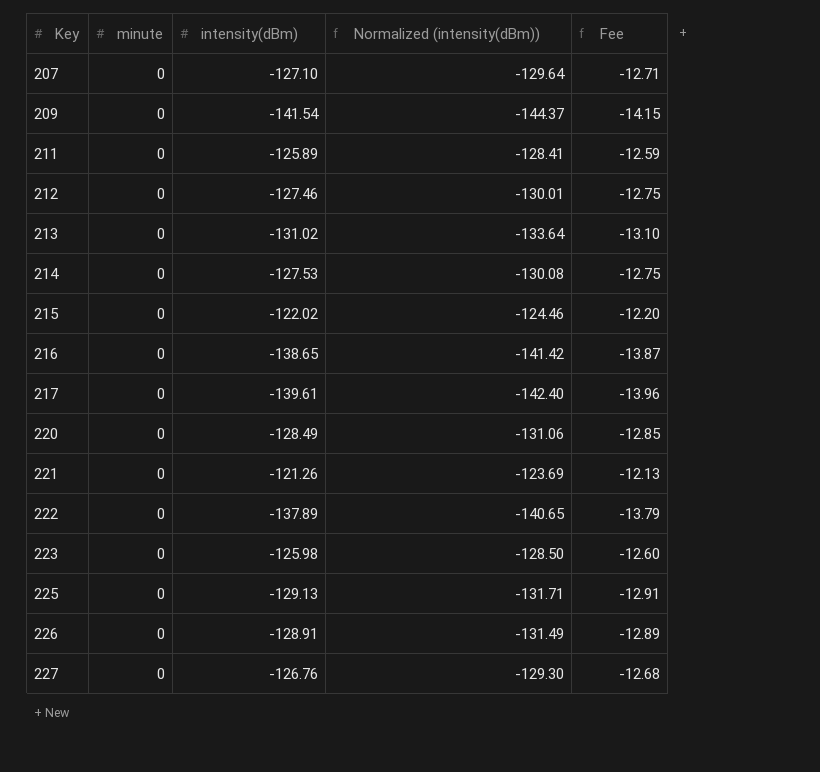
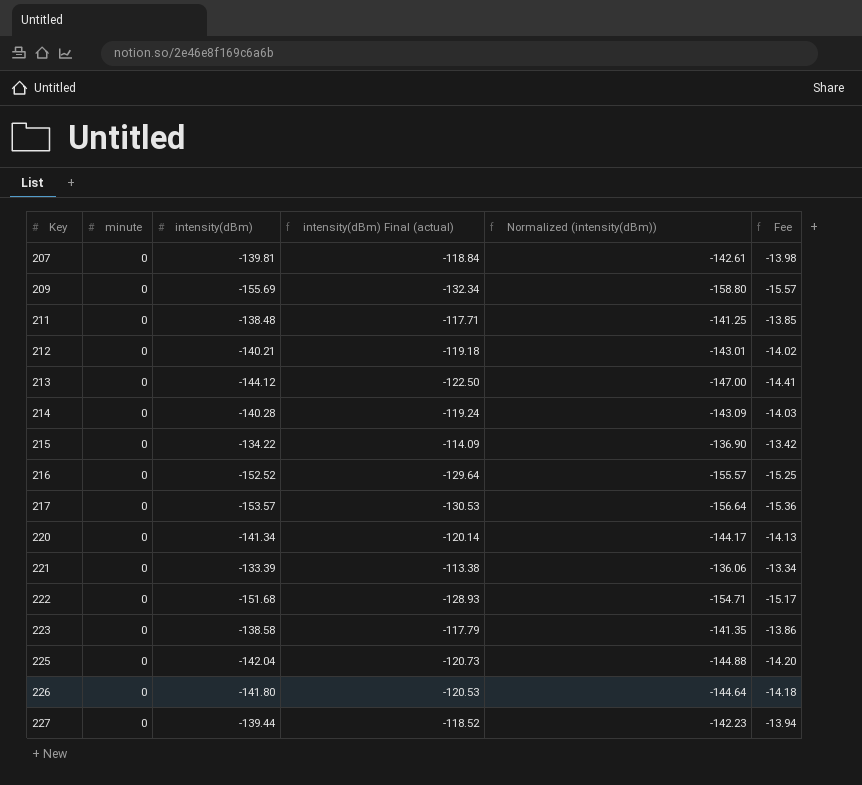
column intensity(dBm) Final (actual) | formula: none -> [intensity(dBm)] * 0.85
207 | intensity(dBm): -127.10 -> -139.81
207 | Normalized (intensity(dBm)): -129.64 -> -142.61
207 | Fee: -12.71 -> -13.98
209 | intensity(dBm): -141.54 -> -155.69
209 | Normalized (intensity(dBm)): -144.37 -> -158.80
209 | Fee: -14.15 -> -15.57
211 | intensity(dBm): -125.89 -> -138.48
211 | Normalized (intensity(dBm)): -128.41 -> -141.25
211 | Fee: -12.59 -> -13.85
212 | intensity(dBm): -127.46 -> -140.21
212 | Normalized (intensity(dBm)): -130.01 -> -143.01
212 | Fee: -12.75 -> -14.02
213 | intensity(dBm): -131.02 -> -144.12
213 | Normalized (intensity(dBm)): -133.64 -> -147.00
213 | Fee: -13.10 -> -14.41
214 | intensity(dBm): -127.53 -> -140.28
214 | Normalized (intensity(dBm)): -130.08 -> -143.09
214 | Fee: -12.75 -> -14.03
215 | intensity(dBm): -122.02 -> -134.22
215 | Normalized (intensity(dBm)): -124.46 -> -136.90
215 | Fee: -12.20 -> -13.42
216 | intensity(dBm): -138.65 -> -152.52
216 | Normalized (intensity(dBm)): -141.42 -> -155.57
216 | Fee: -13.87 -> -15.25
217 | intensity(dBm): -139.61 -> -153.57
217 | Normalized (intensity(dBm)): -142.40 -> -156.64
217 | Fee: -13.96 -> -15.36
220 | intensity(dBm): -128.49 -> -141.34
220 | Normalized (intensity(dBm)): -131.06 -> -144.17
220 | Fee: -12.85 -> -14.13
221 | intensity(dBm): -121.26 -> -133.39
221 | Normalized (intensity(dBm)): -123.69 -> -136.06
221 | Fee: -12.13 -> -13.34
222 | intensity(dBm): -137.89 -> -151.68
222 | Normalized (intensity(dBm)): -140.65 -> -154.71
222 | Fee: -13.79 -> -15.17
223 | intensity(dBm): -125.98 -> -138.58
223 | Normalized (intensity(dBm)): -128.50 -> -141.35
223 | Fee: -12.60 -> -13.86
225 | intensity(dBm): -129.13 -> -142.04
225 | Normalized (intensity(dBm)): -131.71 -> -144.88
225 | Fee: -12.91 -> -14.20
226 | intensity(dBm): -128.91 -> -141.80
226 | Normalized (intensity(dBm)): -131.49 -> -144.64
226 | Fee: -12.89 -> -14.18
227 | intensity(dBm): -126.76 -> -139.44
227 | Normalized (intensity(dBm)): -129.30 -> -142.23
227 | Fee: -12.68 -> -13.94

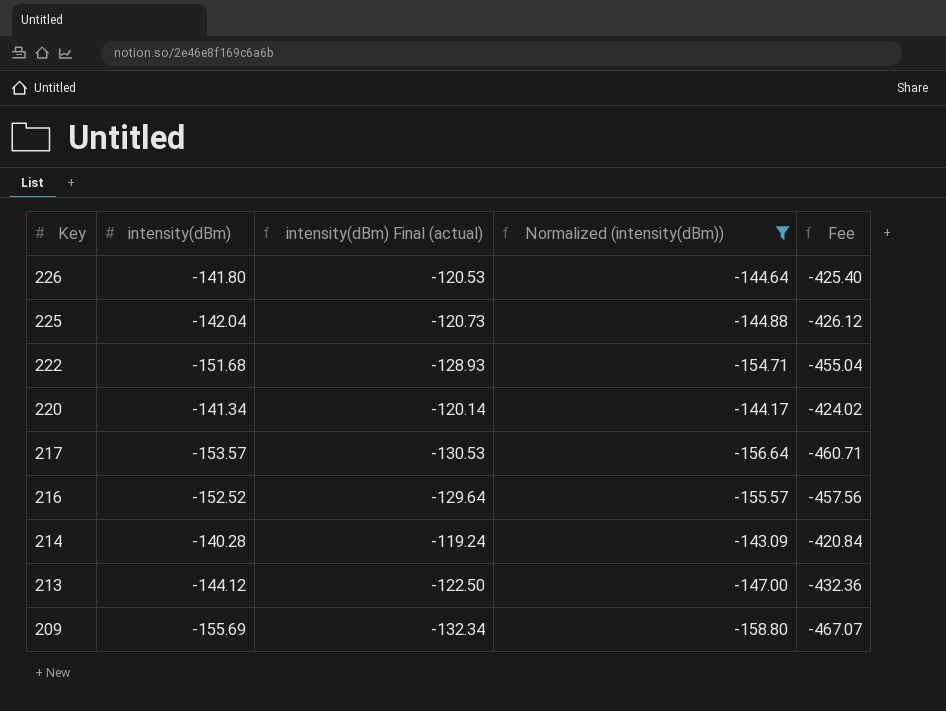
filter: none -> Normalized (intensity(dBm)) <= -143.09
row order: Key ascending -> Key descending
column minute | position: 2 -> none
column Fee | formula: [intensity(dBm)] * 0.1 -> [intensity(dBm)] * 3

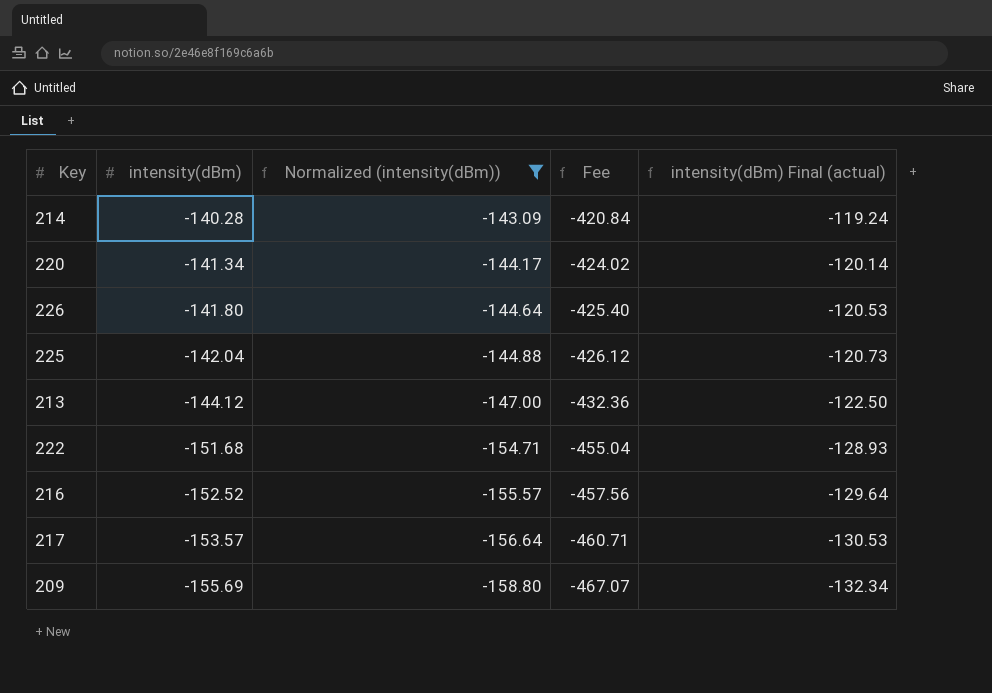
row order: Key descending -> intensity(dBm) descending
column intensity(dBm) Final (actual) | position: 3 -> 5

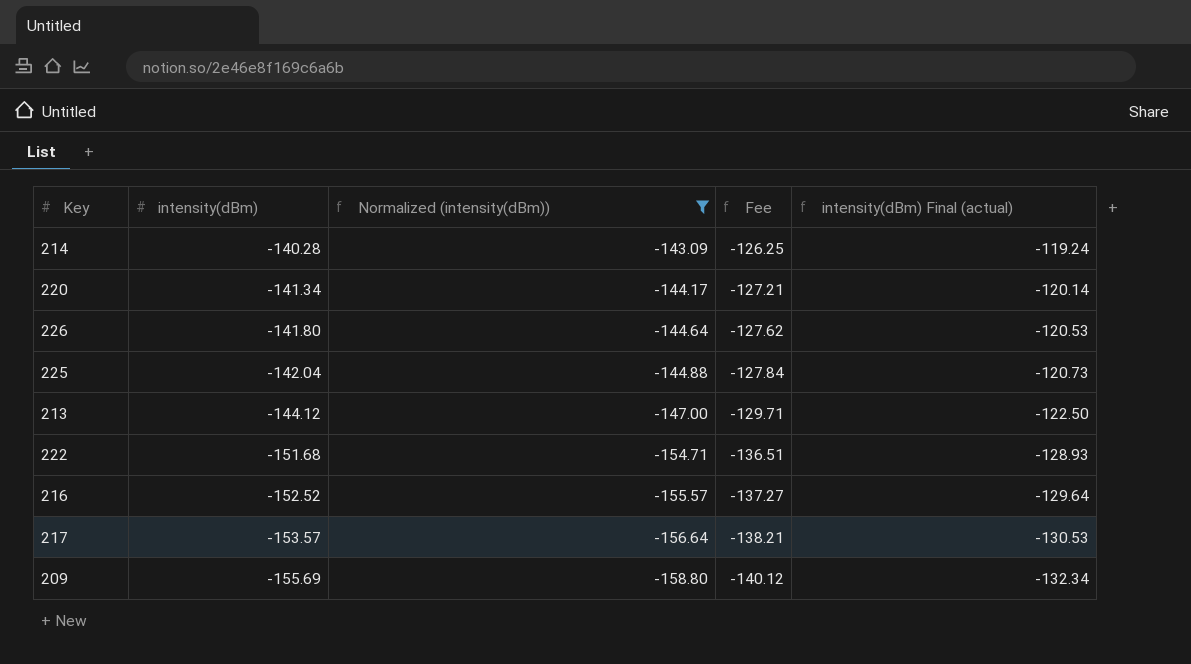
column Fee | formula: [intensity(dBm)] * 3 -> [intensity(dBm)] * 0.9

